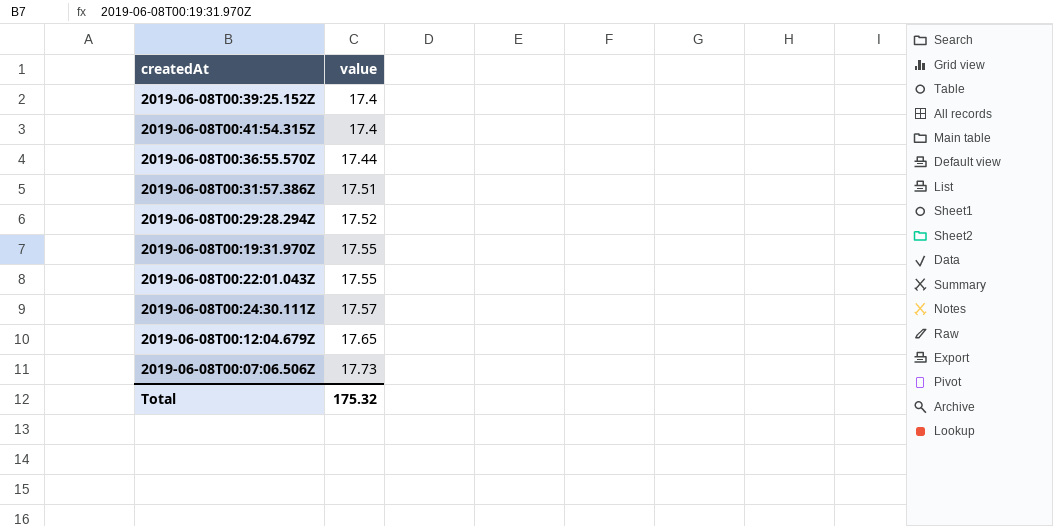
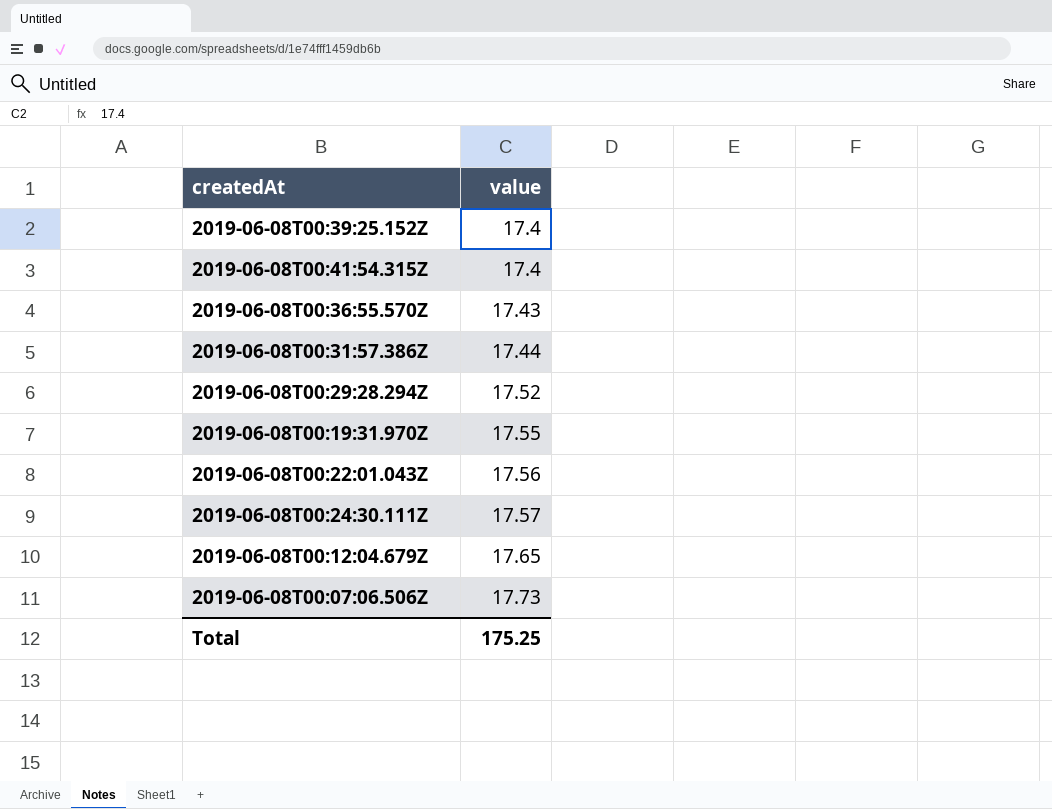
2019-06-08T00:36:55.570Z | value: 17.44 -> 17.43
2019-06-08T00:31:57.386Z | value: 17.51 -> 17.44
2019-06-08T00:22:01.043Z | value: 17.55 -> 17.56
Total | value: 175.32 -> 175.25

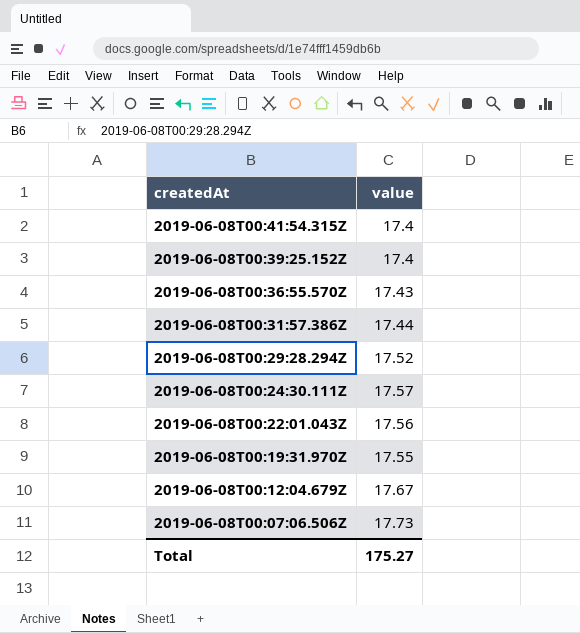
row order: value ascending -> createdAt descending
2019-06-08T00:12:04.679Z | value: 17.65 -> 17.67
Total | value: 175.25 -> 175.27

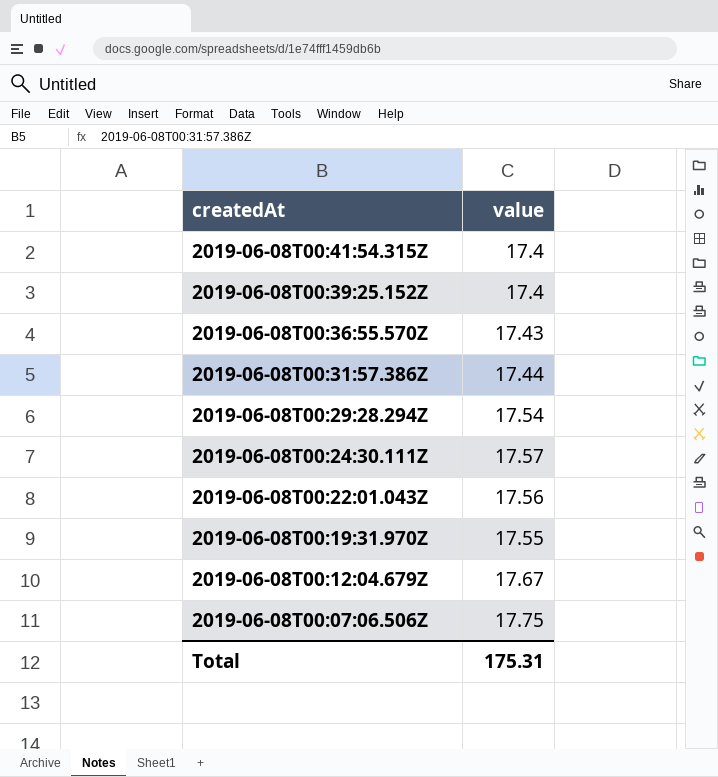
2019-06-08T00:29:28.294Z | value: 17.52 -> 17.54
2019-06-08T00:07:06.506Z | value: 17.73 -> 17.75
Total | value: 175.27 -> 175.31

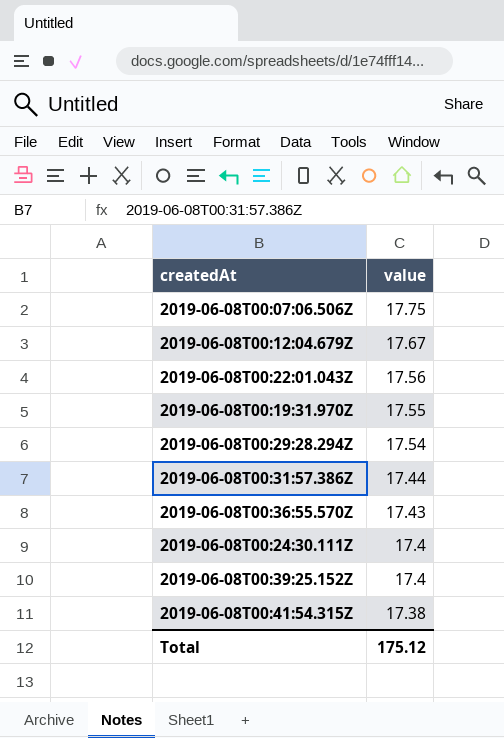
row order: createdAt descending -> value descending
2019-06-08T00:24:30.111Z | value: 17.57 -> 17.4
2019-06-08T00:41:54.315Z | value: 17.4 -> 17.38
Total | value: 175.31 -> 175.12

